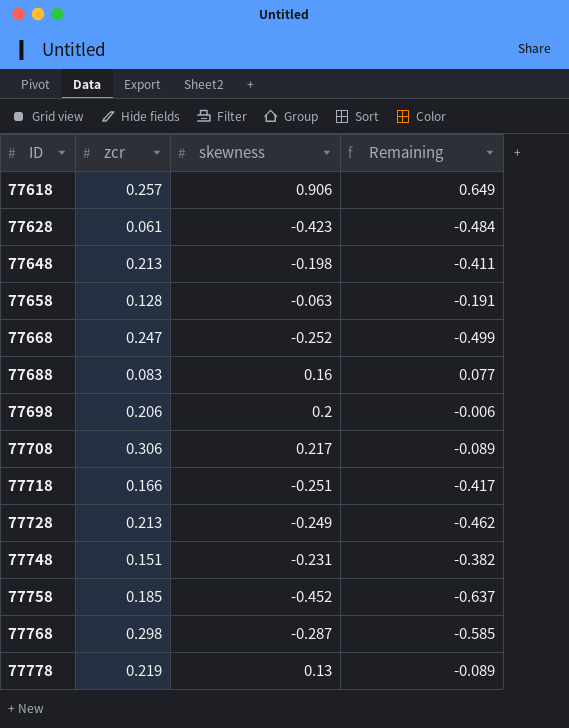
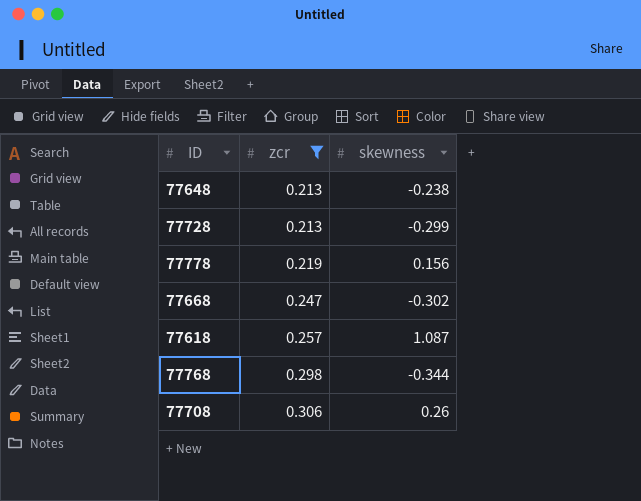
filter: none -> zcr >= 0.213
row order: ID ascending -> zcr ascending
column Remaining | formula: [skewness] - [zcr] -> none
77648 | skewness: -0.198 -> -0.238
77728 | skewness: -0.249 -> -0.299
77778 | skewness: 0.13 -> 0.156
77668 | skewness: -0.252 -> -0.302
77618 | skewness: 0.906 -> 1.087
77768 | skewness: -0.287 -> -0.344
77708 | skewness: 0.217 -> 0.26

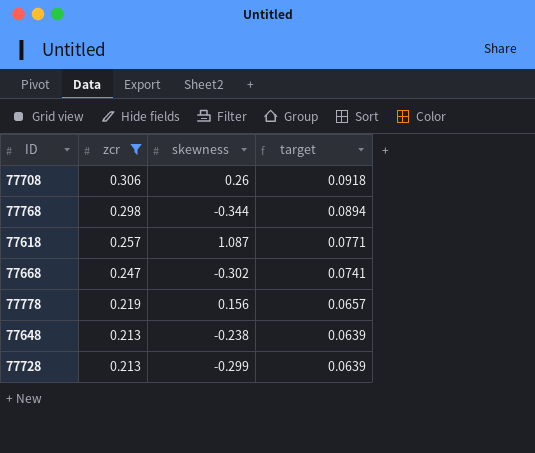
row order: zcr ascending -> zcr descending
column target | formula: none -> [zcr] * 0.3

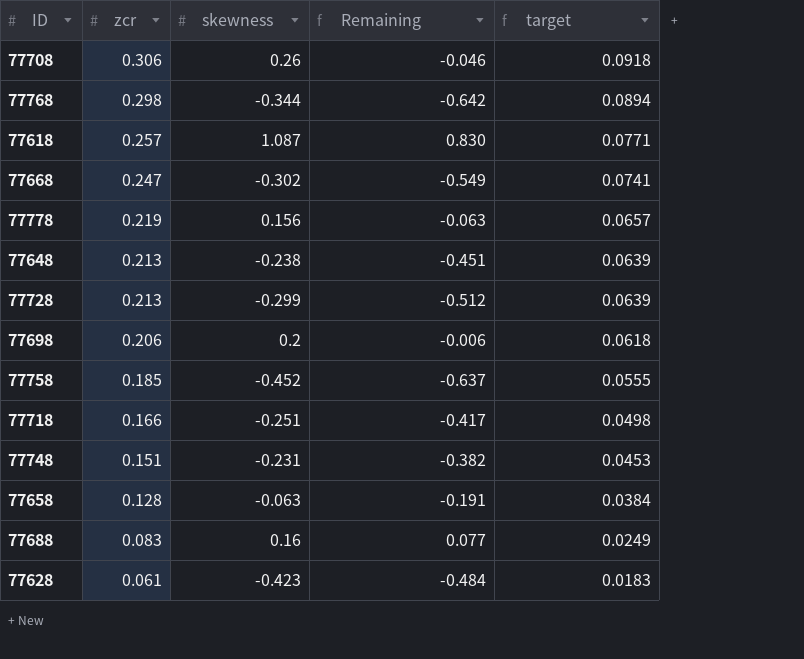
filter: zcr >= 0.213 -> none
column Remaining | formula: none -> [skewness] - [zcr]

